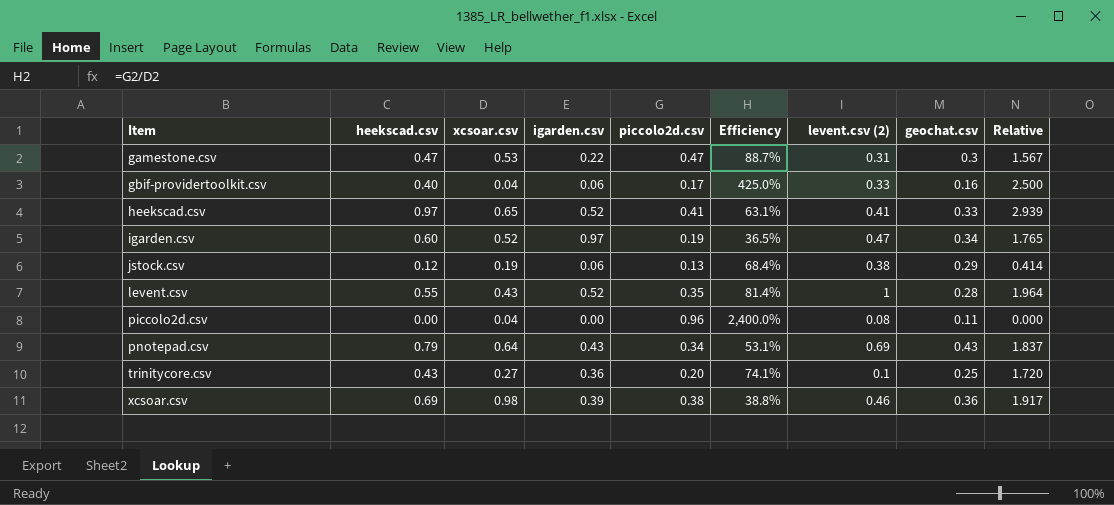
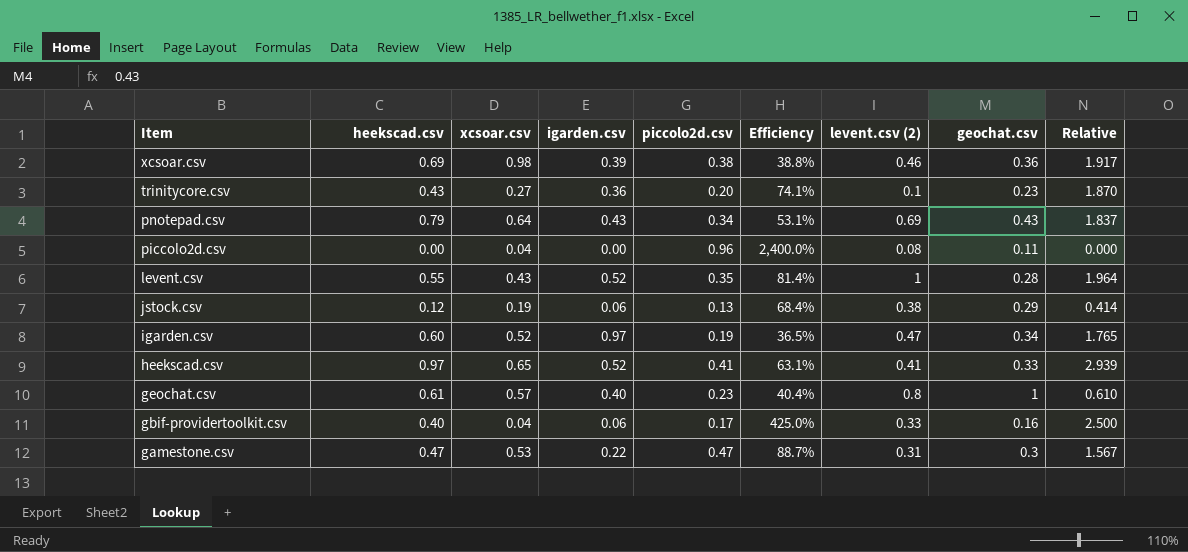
row order: Item ascending -> Item descending
trinitycore.csv | geochat.csv: 0.25 -> 0.23
trinitycore.csv | Relative: 1.720 -> 1.870
row geochat.csv: none -> 0.61 | 0.57 | 0.40 | 0.23 | 40.4% | 0.8 | 1 | 0.610

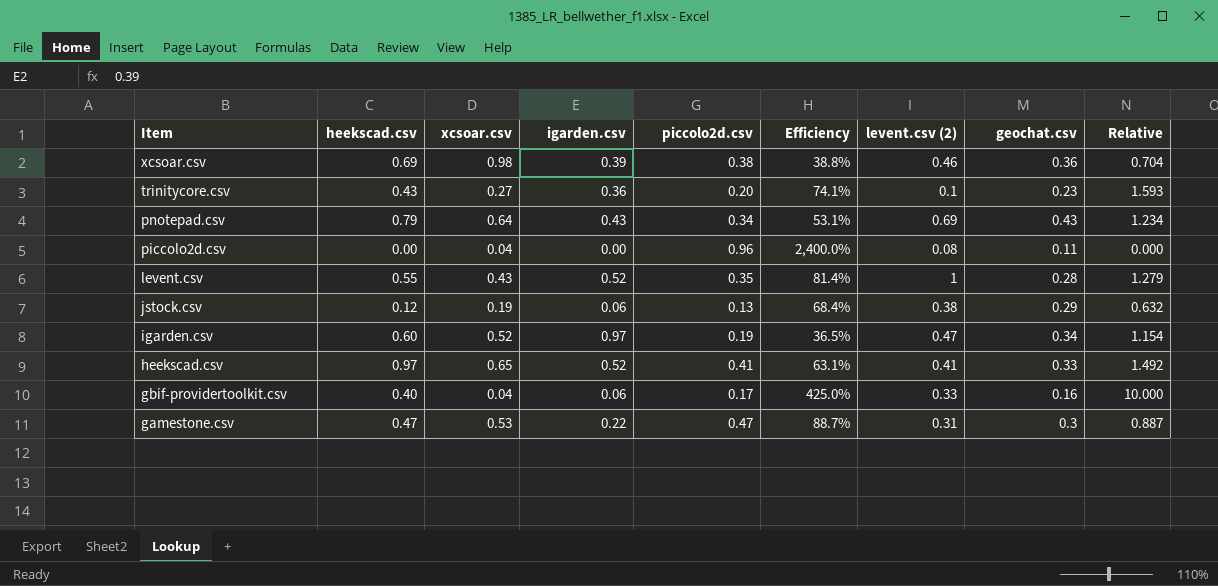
column Relative | formula: [heekscad.csv] / [geochat.csv] -> [heekscad.csv] / [xcsoar.csv]
row geochat.csv: 0.61 | 0.57 | 0.40 | 0.23 | 40.4% | 0.8 | 1 | 0.610 -> none

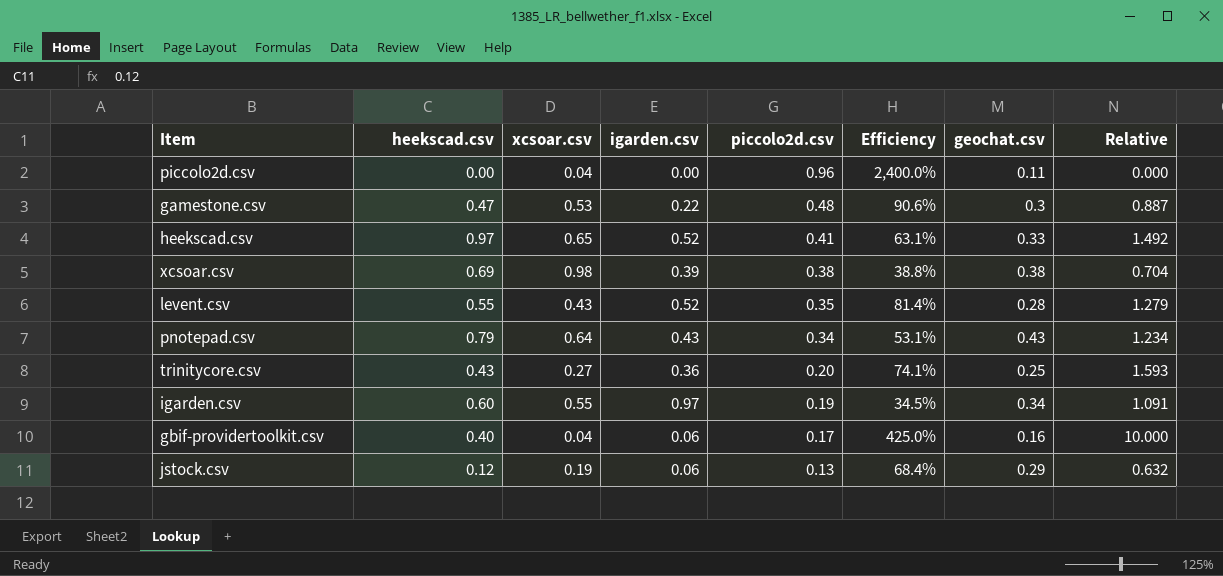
row order: Item descending -> piccolo2d.csv descending
column levent.csv (2) | position: 7 -> none
gamestone.csv | piccolo2d.csv: 0.47 -> 0.48
gamestone.csv | Efficiency: 88.7% -> 90.6%
xcsoar.csv | geochat.csv: 0.36 -> 0.38
trinitycore.csv | geochat.csv: 0.23 -> 0.25
igarden.csv | xcsoar.csv: 0.52 -> 0.55
igarden.csv | Efficiency: 36.5% -> 34.5%
igarden.csv | Relative: 1.154 -> 1.091

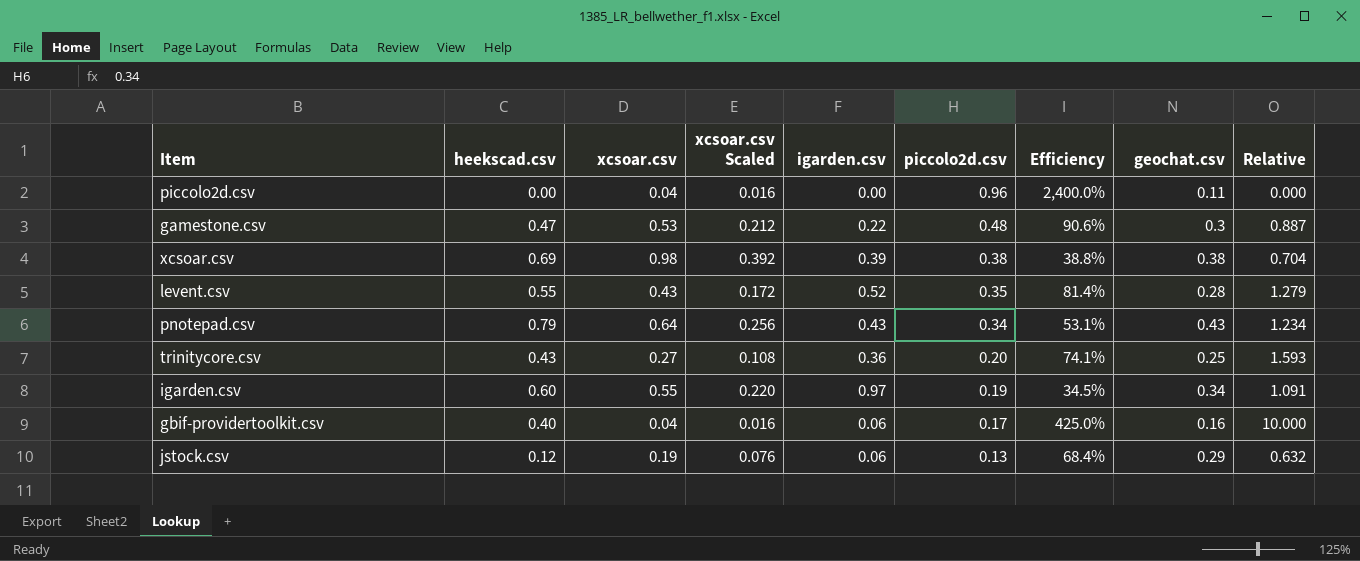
column xcsoar.csv Scaled | formula: none -> [xcsoar.csv] * 0.4
row heekscad.csv: 0.97 | 0.65 | 0.52 | 0.41 | 63.1% | 0.33 | 1.492 -> none

